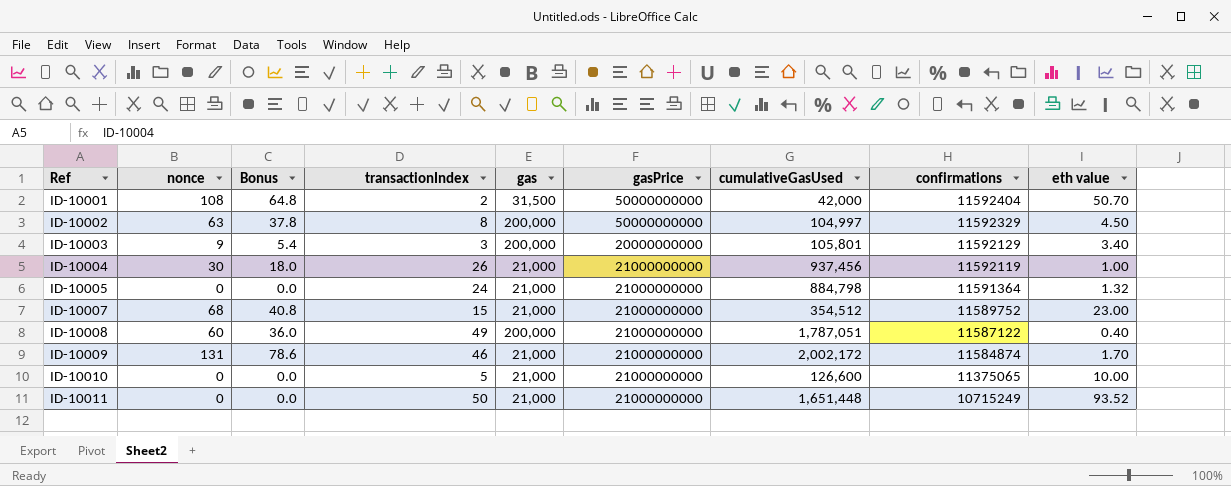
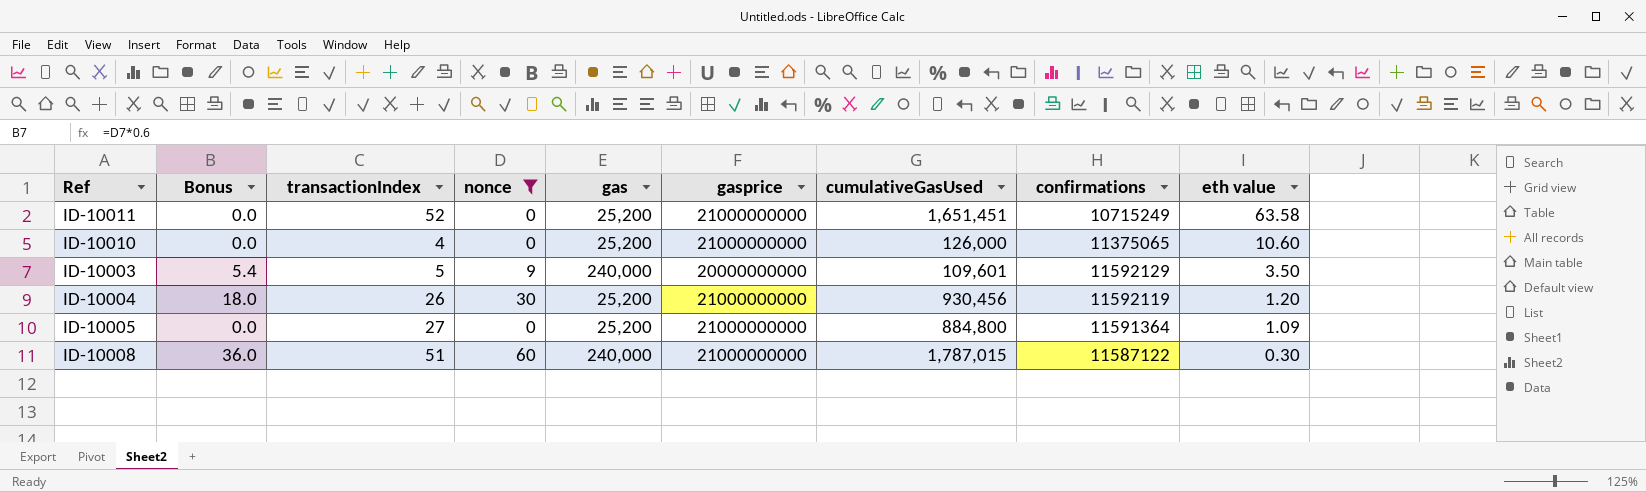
filter: none -> nonce <= 60
row order: Ref ascending -> eth value descending
column nonce | position: 2 -> 4
column name: gasPrice -> gasprice
ID-10011 | transactionIndex: 50 -> 52
ID-10011 | gas: 21,000 -> 25,200
ID-10011 | cumulativeGasUsed: 1,651,448 -> 1,651,451
ID-10011 | eth value: 93.52 -> 63.58
ID-10010 | transactionIndex: 5 -> 4
ID-10010 | gas: 21,000 -> 25,200
ID-10010 | cumulativeGasUsed: 126,600 -> 126,000
ID-10010 | eth value: 10.00 -> 10.60
ID-10003 | transactionIndex: 3 -> 5
ID-10003 | gas: 200,000 -> 240,000
ID-10003 | cumulativeGasUsed: 105,801 -> 109,601
ID-10003 | eth value: 3.40 -> 3.50
ID-10004 | gas: 21,000 -> 25,200
ID-10004 | cumulativeGasUsed: 937,456 -> 930,456
ID-10004 | eth value: 1.00 -> 1.20
ID-10005 | transactionIndex: 24 -> 27
ID-10005 | gas: 21,000 -> 25,200
ID-10005 | cumulativeGasUsed: 884,798 -> 884,800
ID-10005 | eth value: 1.32 -> 1.09
ID-10008 | transactionIndex: 49 -> 51
ID-10008 | gas: 200,000 -> 240,000
ID-10008 | cumulativeGasUsed: 1,787,051 -> 1,787,015
ID-10008 | eth value: 0.40 -> 0.30

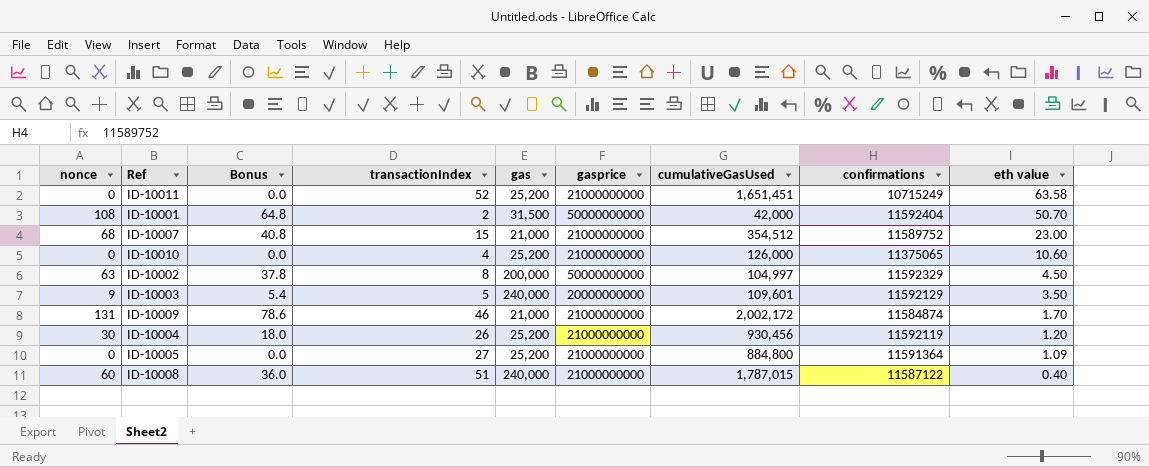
filter: nonce <= 60 -> none
column nonce | position: 4 -> 1
ID-10008 | eth value: 0.30 -> 0.40

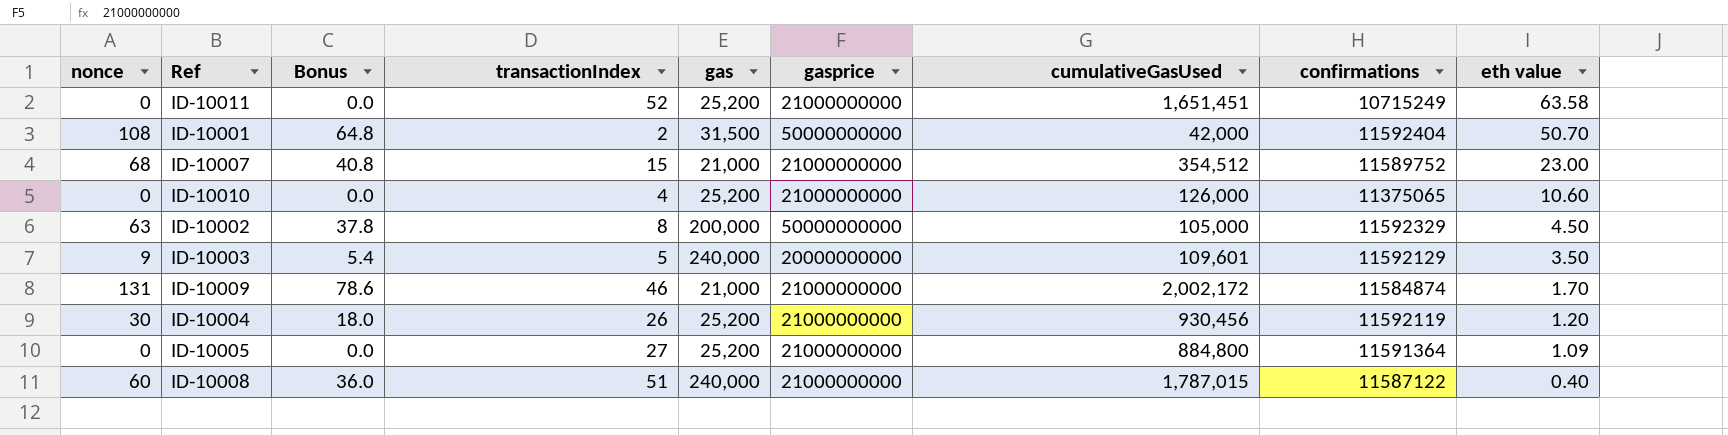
ID-10002 | cumulativeGasUsed: 104,997 -> 105,000

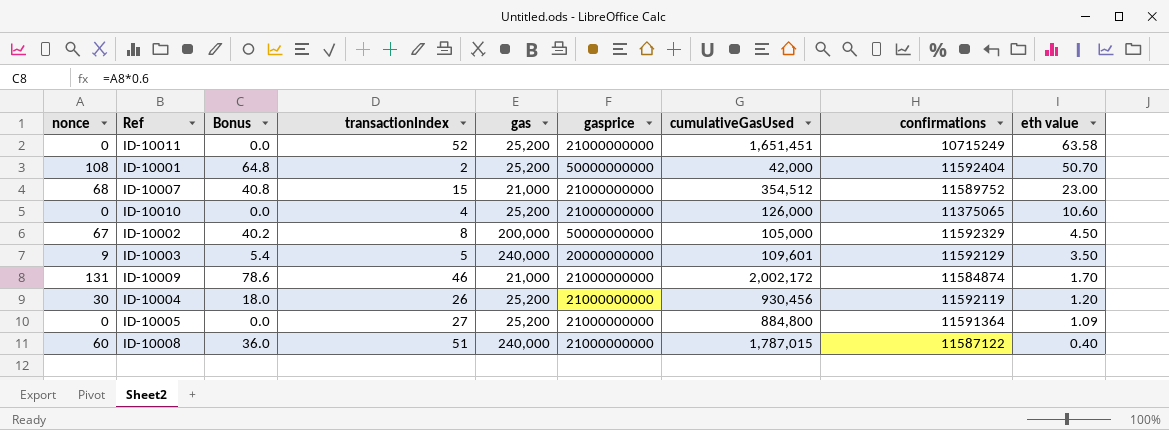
ID-10001 | gas: 31,500 -> 25,200
ID-10002 | nonce: 63 -> 67
ID-10002 | Bonus: 37.8 -> 40.2

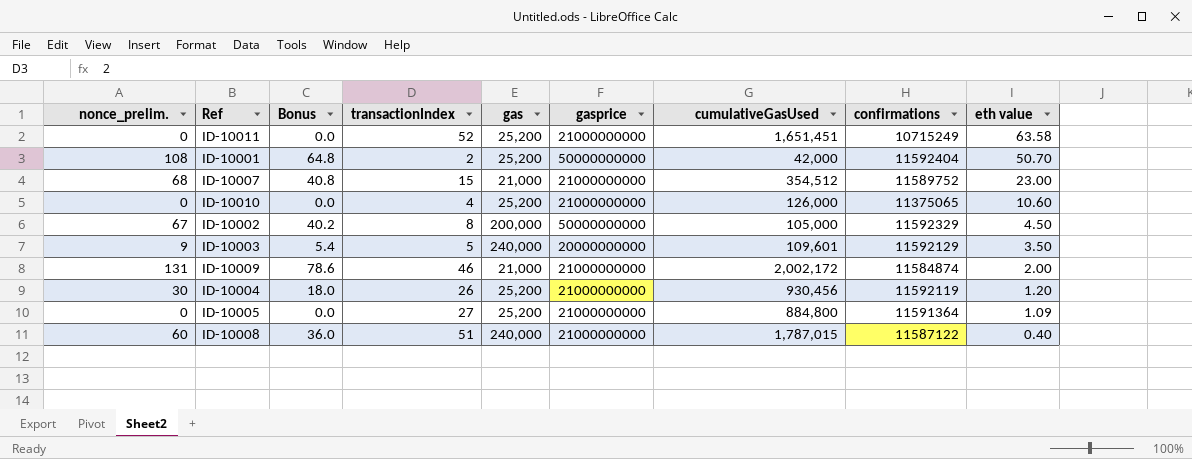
column name: nonce -> nonce_prelim.
ID-10009 | eth value: 1.70 -> 2.00

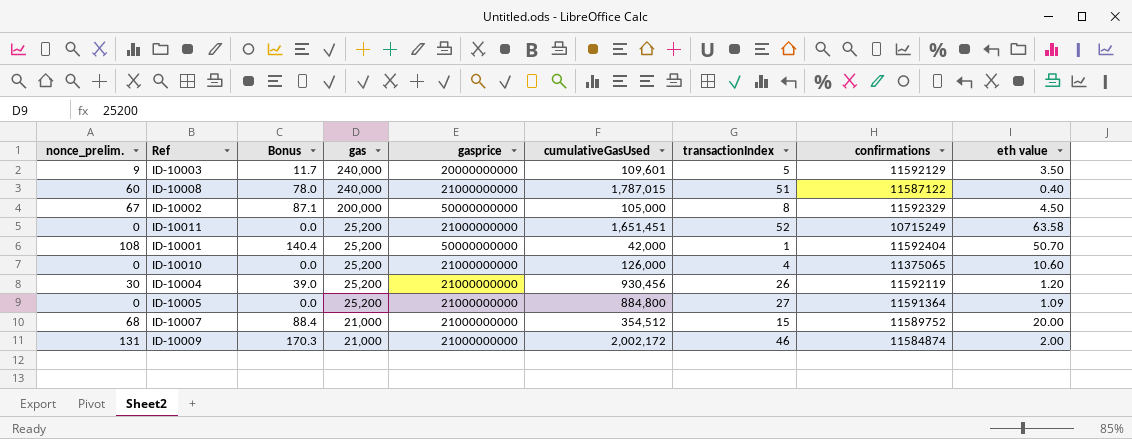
row order: eth value descending -> gas descending
column Bonus | formula: [nonce_prelim.] * 0.6 -> [nonce_prelim.] * 1.3
column transactionIndex | position: 4 -> 7
ID-10001 | transactionIndex: 2 -> 1
ID-10007 | eth value: 23.00 -> 20.00

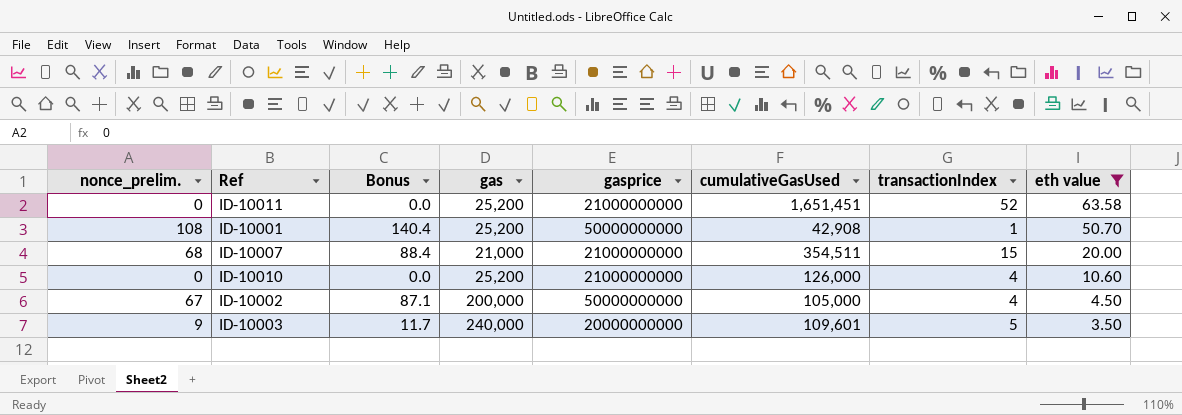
filter: none -> eth value >= 3.50
row order: gas descending -> eth value descending
column confirmations | position: 8 -> none
ID-10001 | cumulativeGasUsed: 42,000 -> 42,908
ID-10007 | cumulativeGasUsed: 354,512 -> 354,511
ID-10002 | transactionIndex: 8 -> 4

